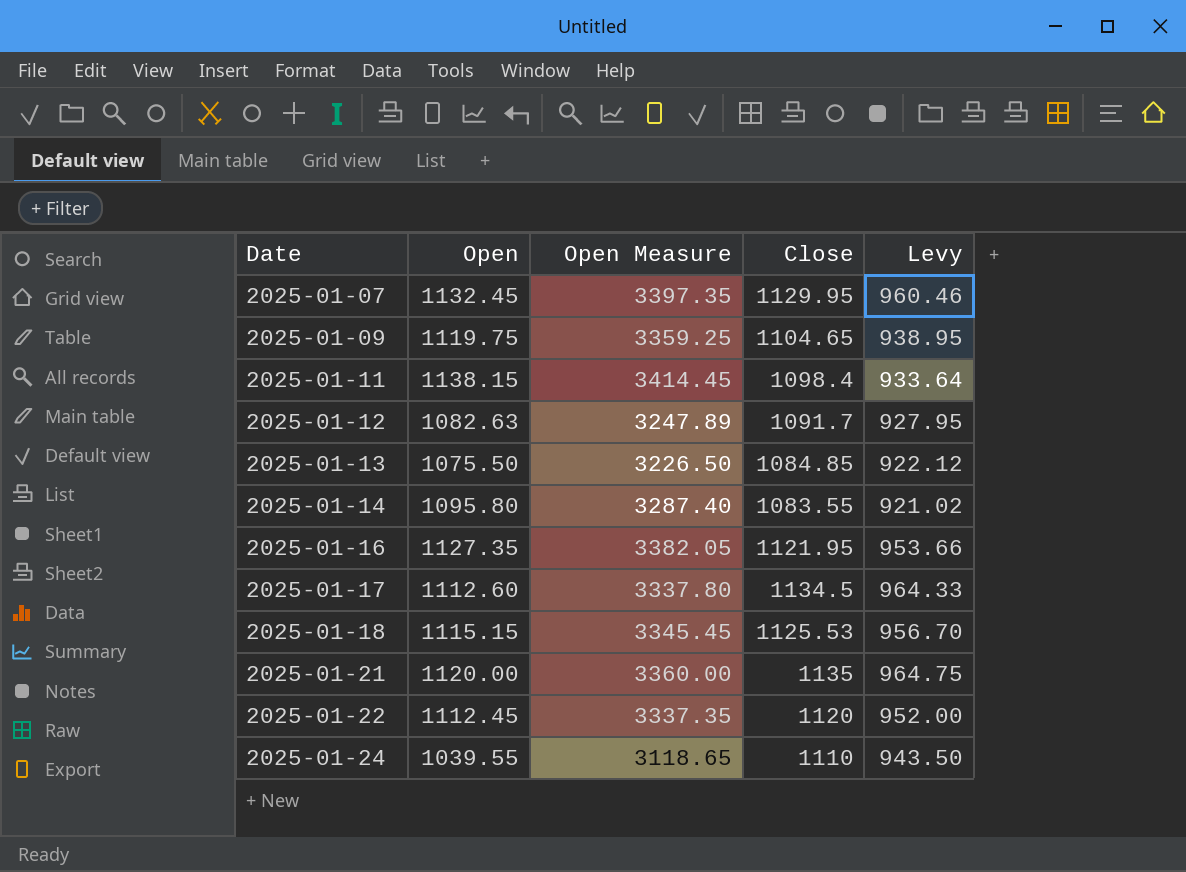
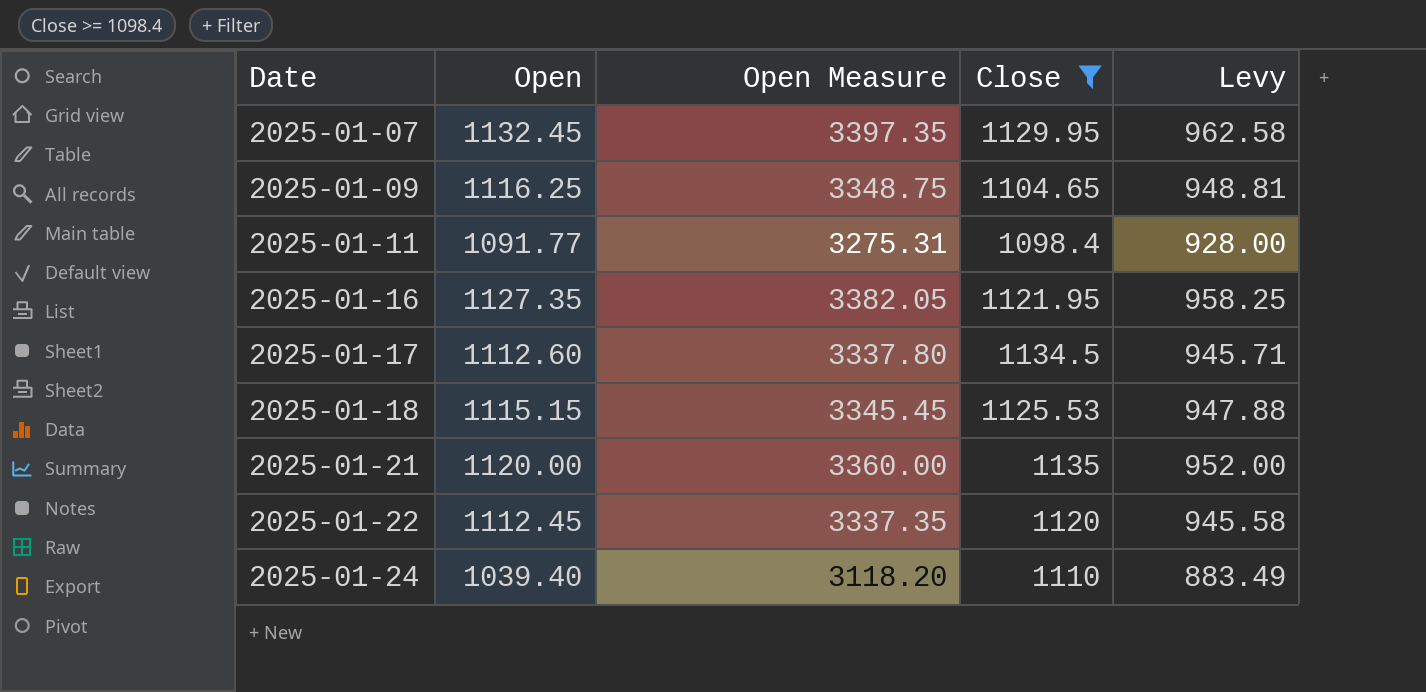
filter: none -> Close >= 1098.4
column Levy | formula: [Close] * 0.85 -> [Open] * 0.85
2025-01-09 | Open: 1119.75 -> 1116.25
2025-01-09 | Open Measure: 3359.25 -> 3348.75
2025-01-11 | Open: 1138.15 -> 1091.77
2025-01-11 | Open Measure: 3414.45 -> 3275.31
2025-01-24 | Open: 1039.55 -> 1039.40
2025-01-24 | Open Measure: 3118.65 -> 3118.20

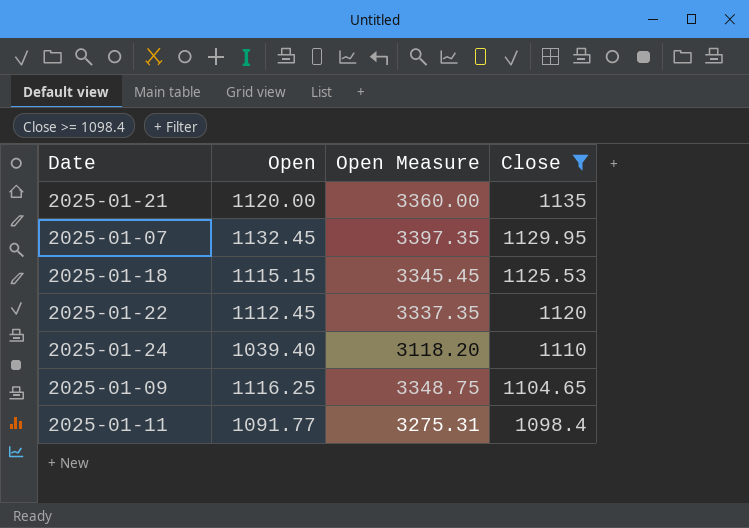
row order: Date ascending -> Close descending
column Levy | formula: [Open] * 0.85 -> none
row 2025-01-16: 1127.35 | 3382.05 | 1121.95 | 958.25 -> none
row 2025-01-17: 1112.60 | 3337.80 | 1134.5 | 945.71 -> none

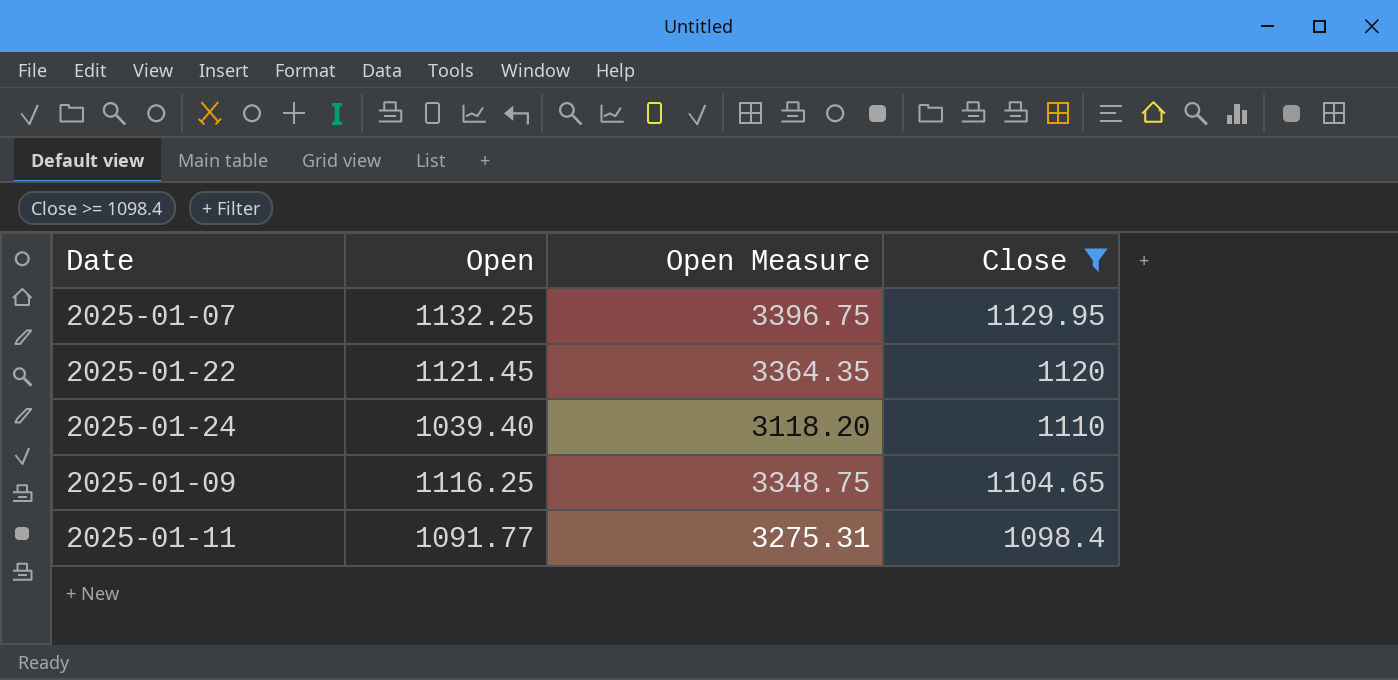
row 2025-01-21: 1120.00 | 3360.00 | 1135 -> none
row 2025-01-18: 1115.15 | 3345.45 | 1125.53 -> none
2025-01-07 | Open: 1132.45 -> 1132.25
2025-01-07 | Open Measure: 3397.35 -> 3396.75
2025-01-22 | Open: 1112.45 -> 1121.45
2025-01-22 | Open Measure: 3337.35 -> 3364.35

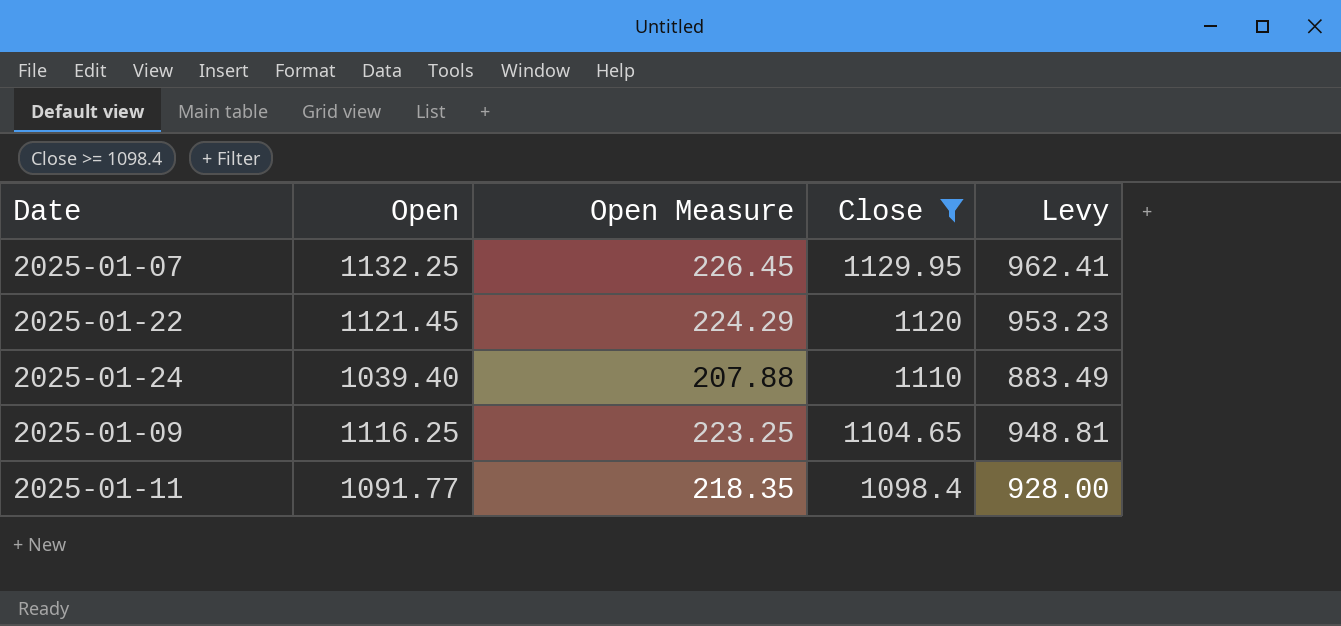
column Open Measure | formula: [Open] * 3 -> [Open] * 0.2
column Levy | formula: none -> [Open] * 0.85

